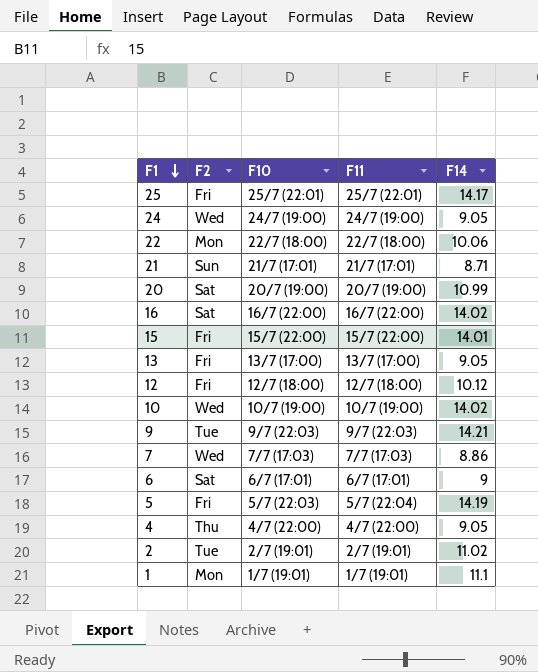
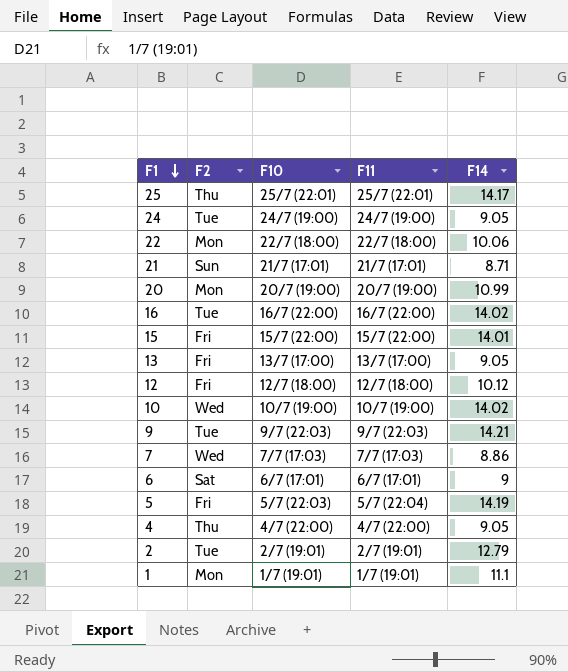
25 | F2: Fri -> Thu
24 | F2: Wed -> Tue
20 | F2: Sat -> Mon
16 | F2: Sat -> Tue
2 | F14: 11.02 -> 12.79

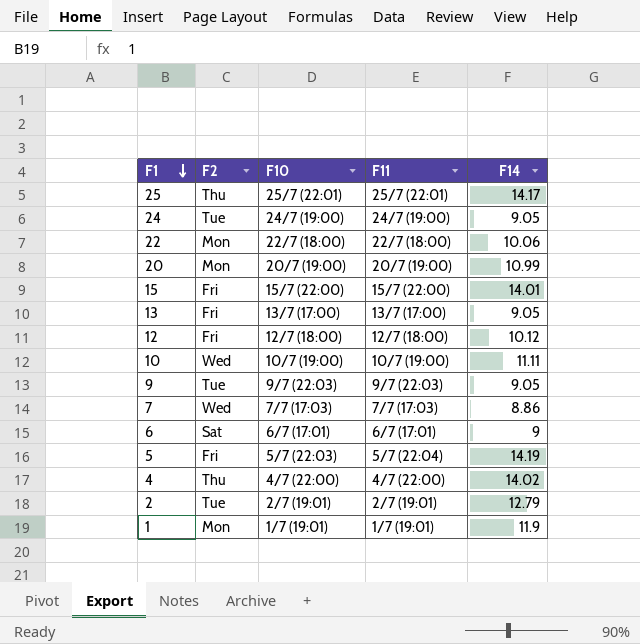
row 21: Sun | 21/7 (17:01) | 21/7 (17:01) | 8.71 -> none
row 16: Tue | 16/7 (22:00) | 16/7 (22:00) | 14.02 -> none
10 | F14: 14.02 -> 11.11
9 | F14: 14.21 -> 9.05
4 | F14: 9.05 -> 14.02
1 | F14: 11.1 -> 11.9

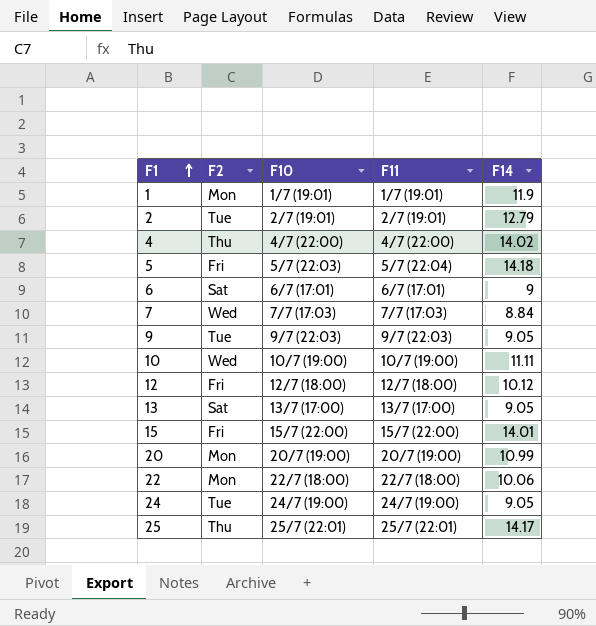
row order: F1 descending -> F1 ascending
5 | F14: 14.19 -> 14.18
7 | F14: 8.86 -> 8.84
13 | F2: Fri -> Sat

